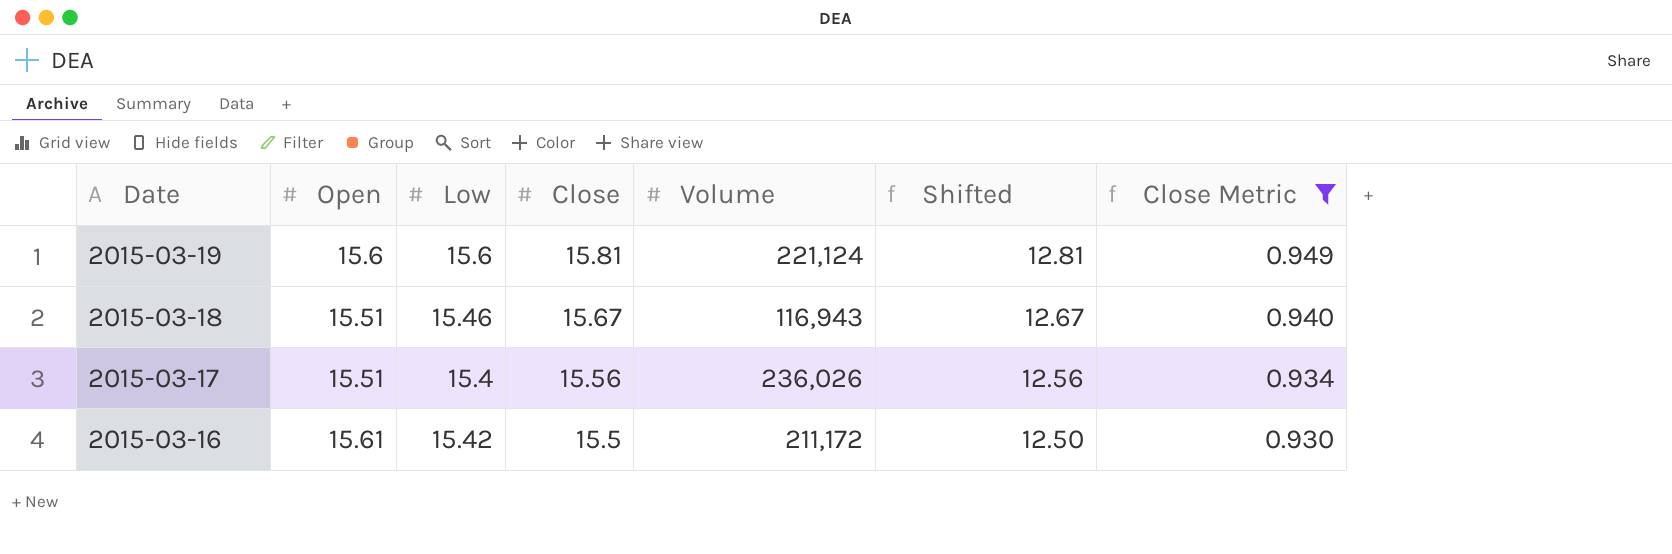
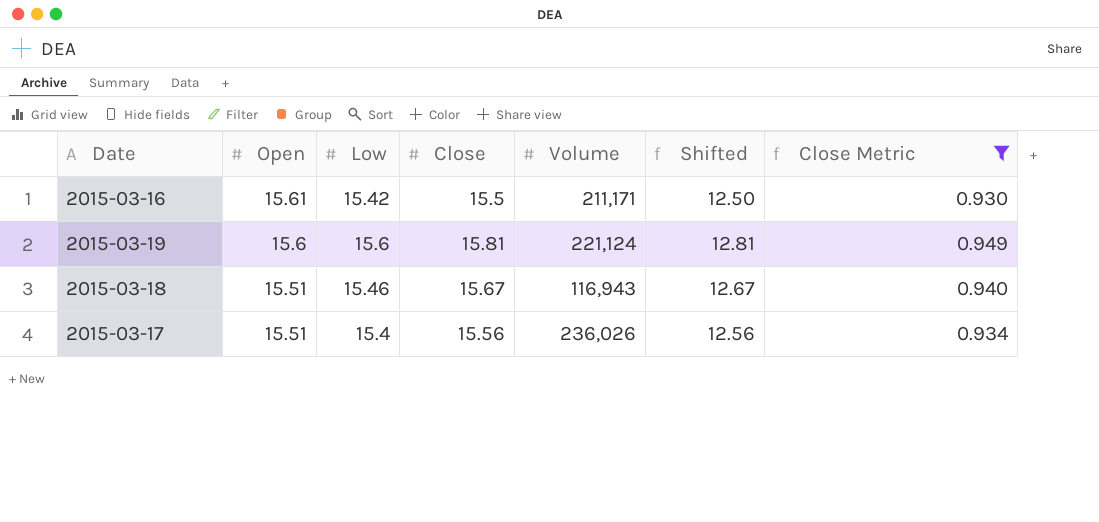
row order: Date descending -> Open descending
2015-03-16 | Volume: 211,172 -> 211,171

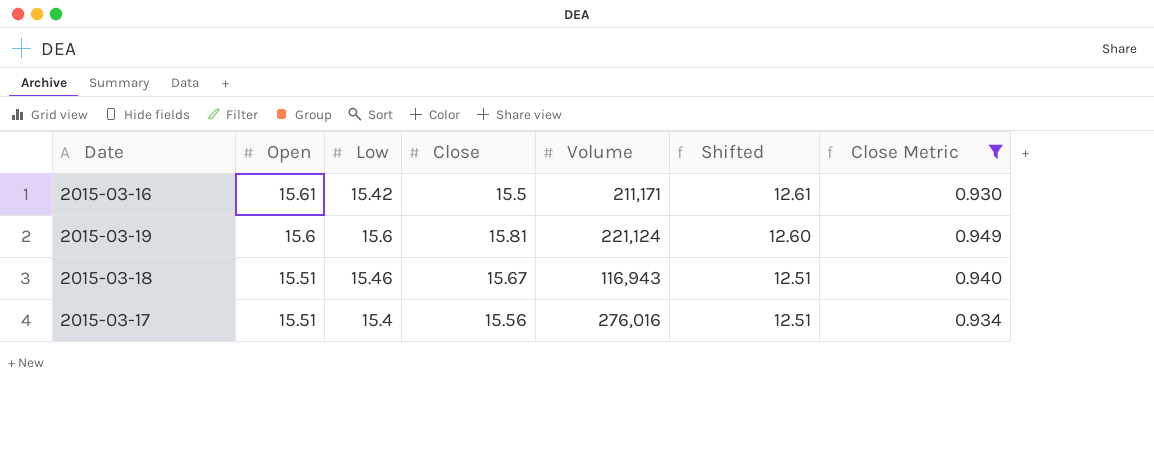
column Shifted | formula: [Close] - 3 -> [Open] - 3
2015-03-17 | Volume: 236,026 -> 276,016

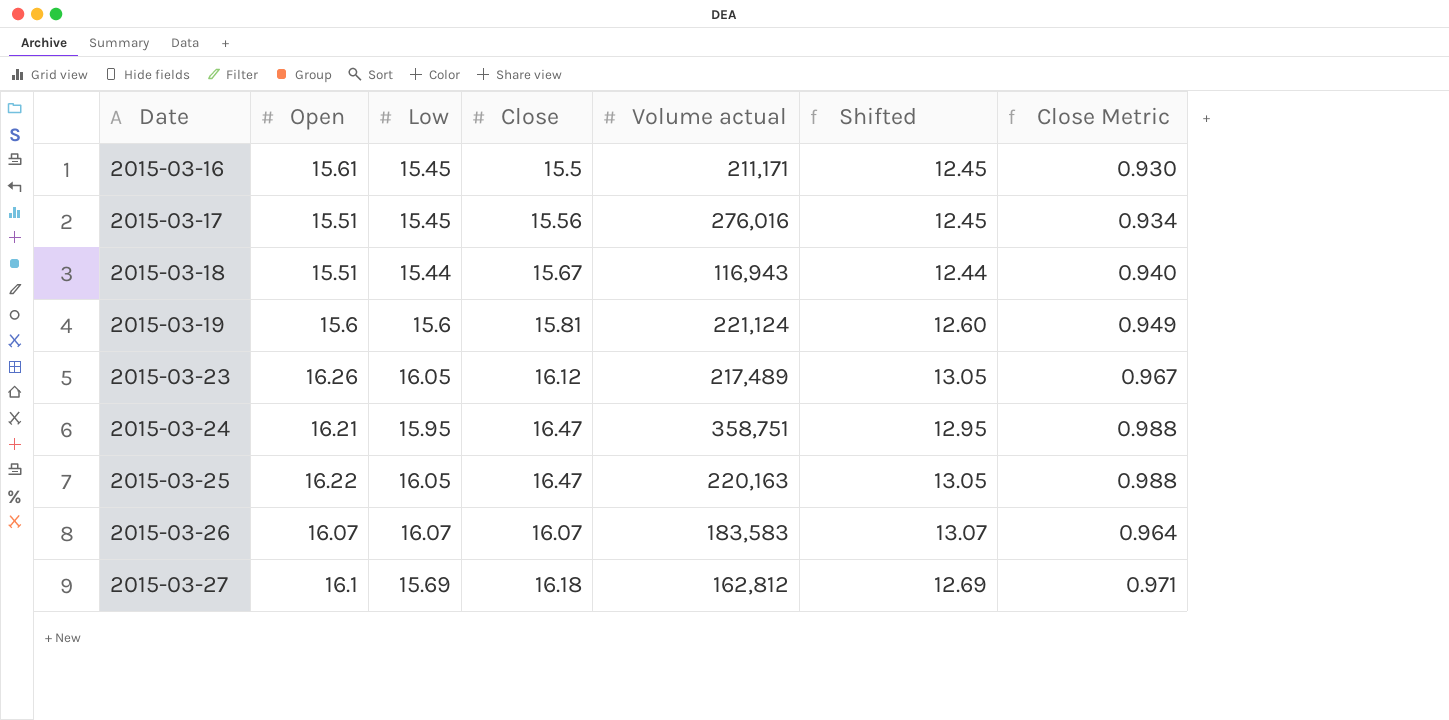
filter: Close Metric <= 0.949 -> none
row order: Open descending -> Date ascending
column name: Volume -> Volume actual
column Shifted | formula: [Open] - 3 -> [Low] - 3
2015-03-16 | Low: 15.42 -> 15.45
2015-03-17 | Low: 15.4 -> 15.45
2015-03-18 | Low: 15.46 -> 15.44

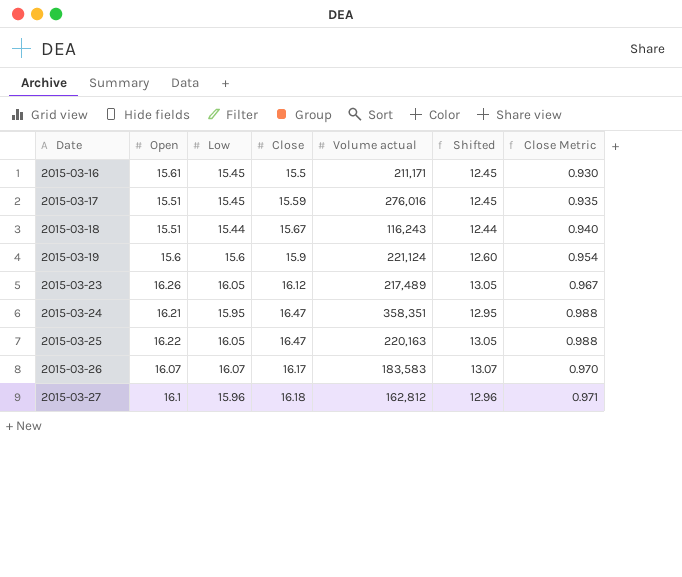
2015-03-17 | Close: 15.56 -> 15.59
2015-03-17 | Close Metric: 0.934 -> 0.935
2015-03-18 | Volume actual: 116,943 -> 116,243
2015-03-19 | Close: 15.81 -> 15.9
2015-03-19 | Close Metric: 0.949 -> 0.954
2015-03-24 | Volume actual: 358,751 -> 358,351
2015-03-26 | Close: 16.07 -> 16.17
2015-03-26 | Close Metric: 0.964 -> 0.970
2015-03-27 | Low: 15.69 -> 15.96
2015-03-27 | Shifted: 12.69 -> 12.96

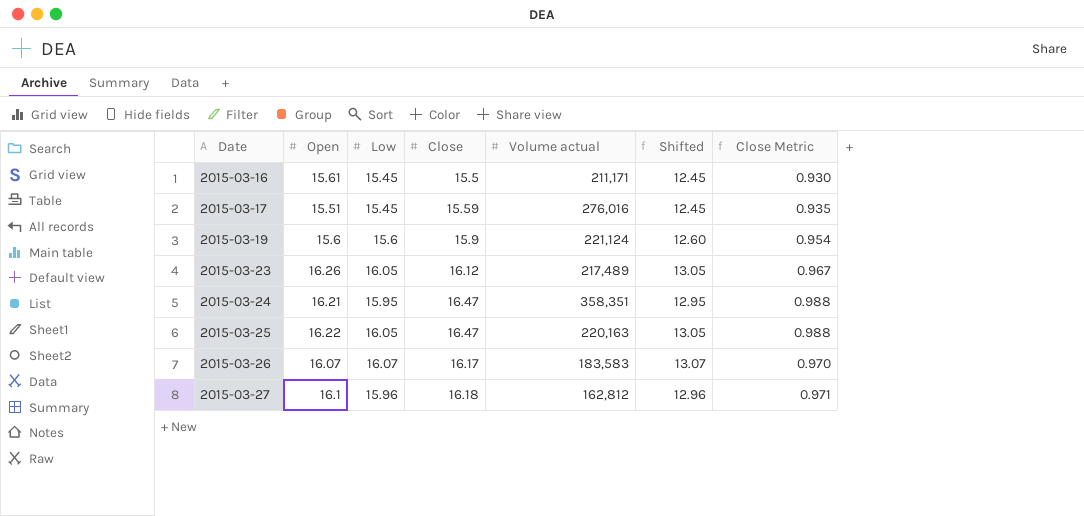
row 2015-03-18: 15.51 | 15.44 | 15.67 | 116,243 | 12.44 | 0.940 -> none

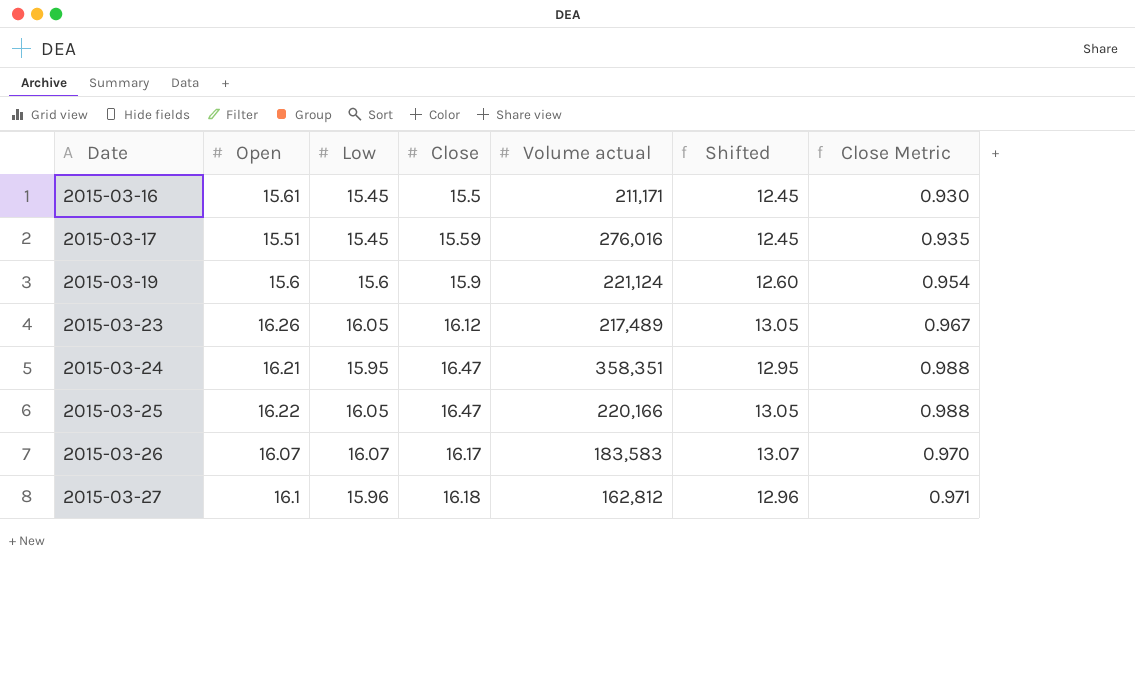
2015-03-25 | Volume actual: 220,163 -> 220,166

